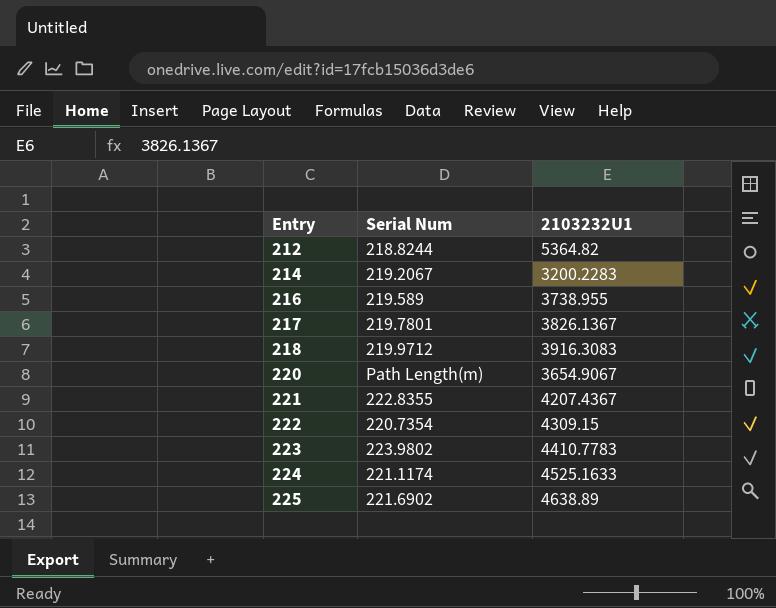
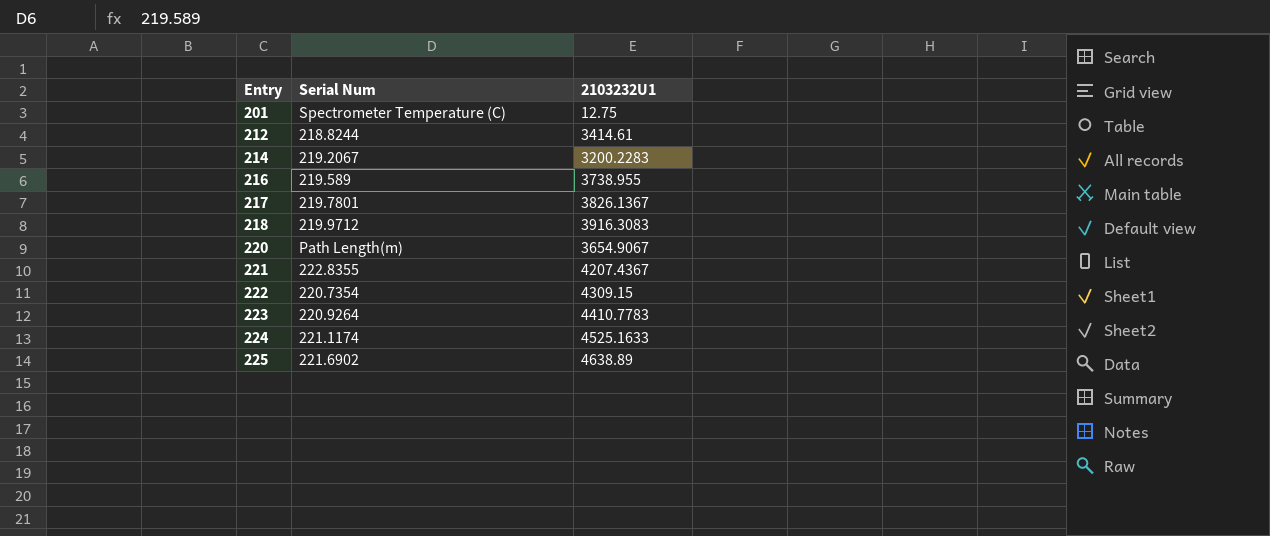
row 201: none -> Spectrometer Temperature (C) | 12.75
212 | 2103232U1: 5364.82 -> 3414.61
223 | Serial Num: 223.9802 -> 220.9264

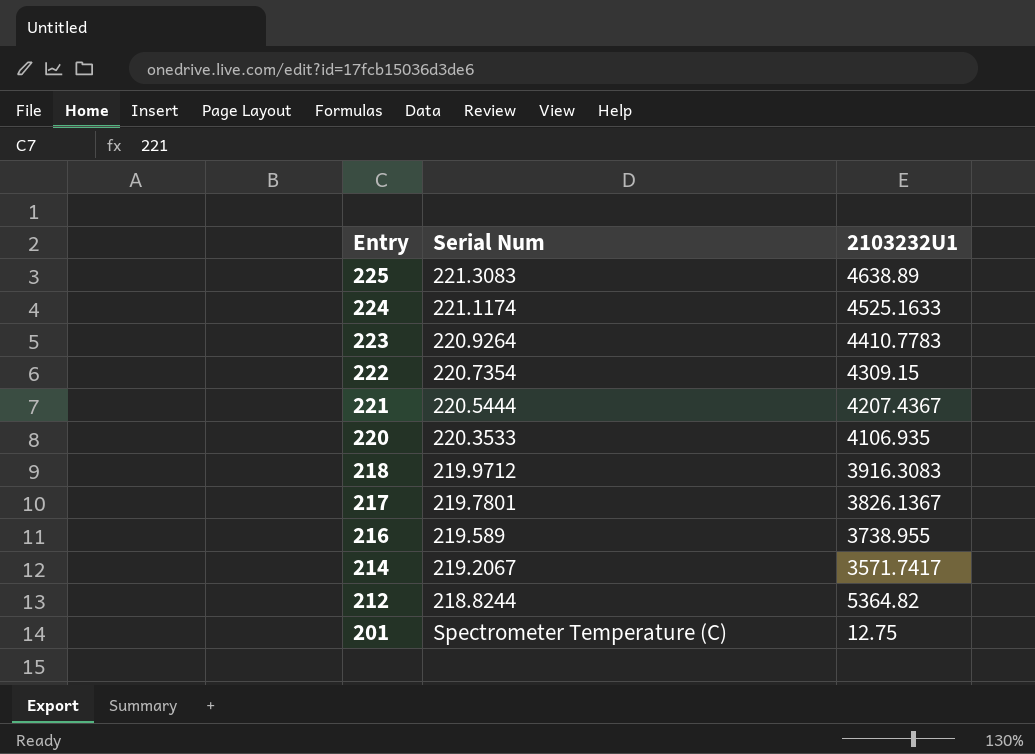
row order: Entry ascending -> Entry descending
225 | Serial Num: 221.6902 -> 221.3083
221 | Serial Num: 222.8355 -> 220.5444
220 | Serial Num: Path Length(m) -> 220.3533
220 | 2103232U1: 3654.9067 -> 4106.935
214 | 2103232U1: 3200.2283 -> 3571.7417
212 | 2103232U1: 3414.61 -> 5364.82

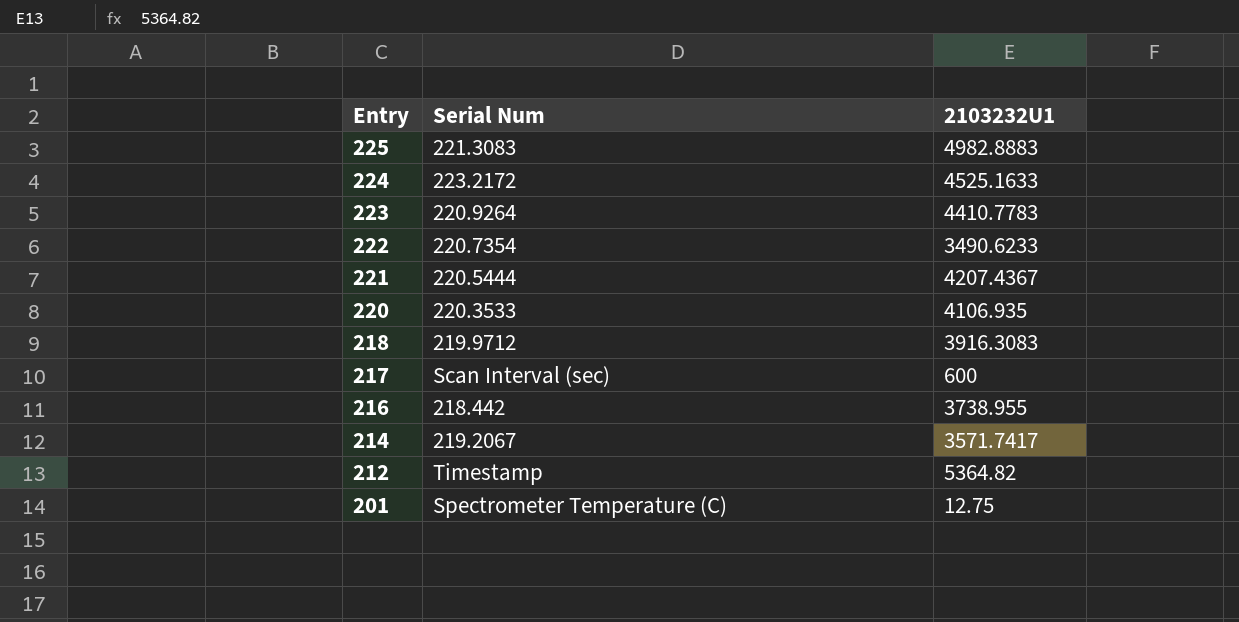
225 | 2103232U1: 4638.89 -> 4982.8883
224 | Serial Num: 221.1174 -> 223.2172
222 | 2103232U1: 4309.15 -> 3490.6233
217 | Serial Num: 219.7801 -> Scan Interval (sec)
217 | 2103232U1: 3826.1367 -> 600
216 | Serial Num: 219.589 -> 218.442
212 | Serial Num: 218.8244 -> Timestamp

